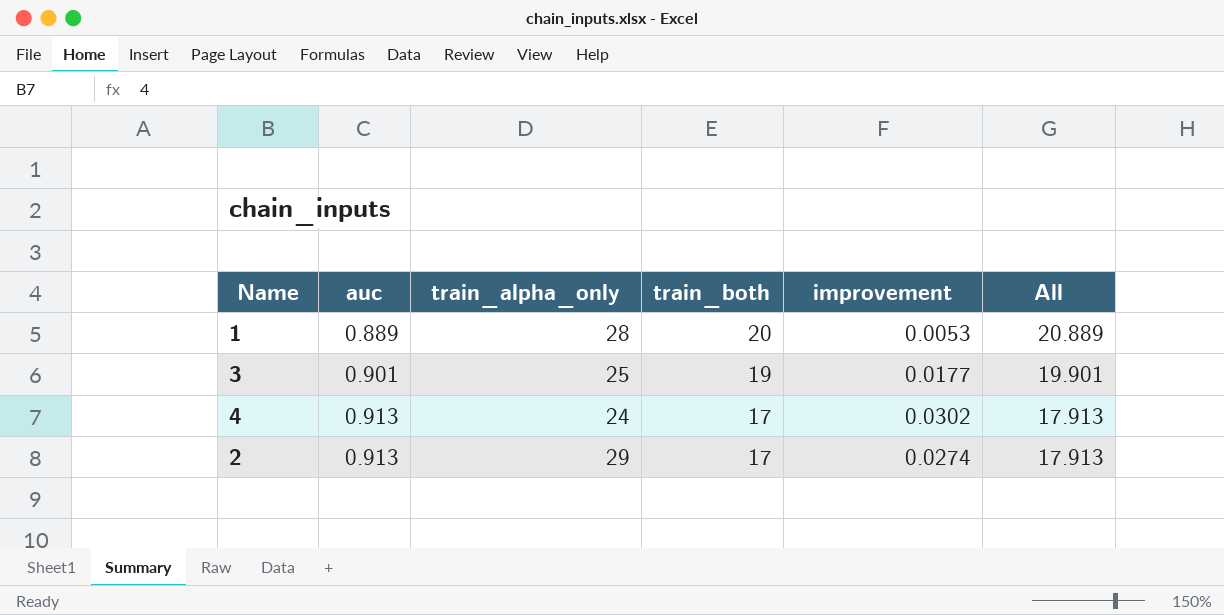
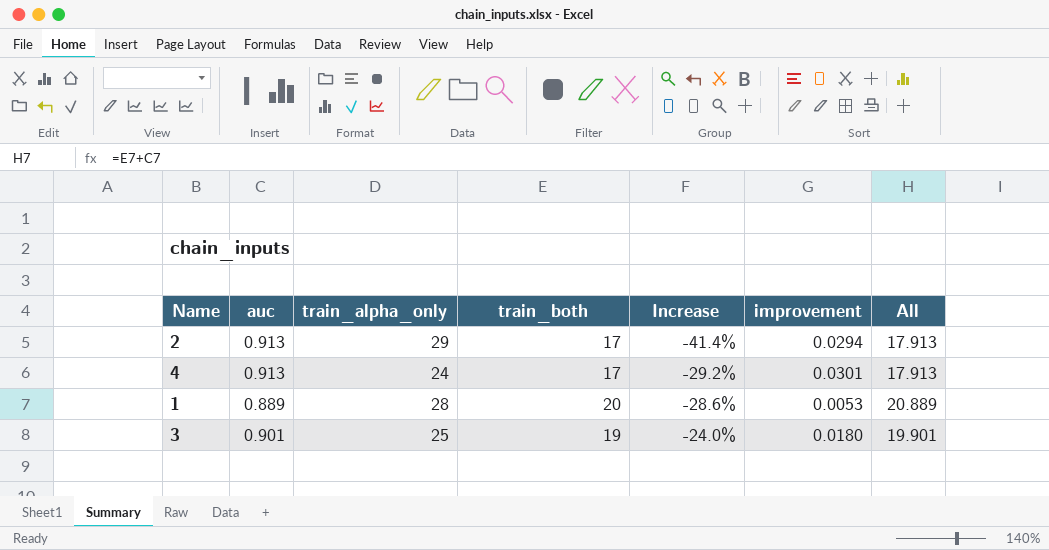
row order: auc ascending -> Increase ascending
column Increase | formula: none -> ([train_both] - [train_alpha_only]) / [train_alpha_only]
2 | improvement: 0.0274 -> 0.0294
4 | improvement: 0.0302 -> 0.0301
3 | improvement: 0.0177 -> 0.0180

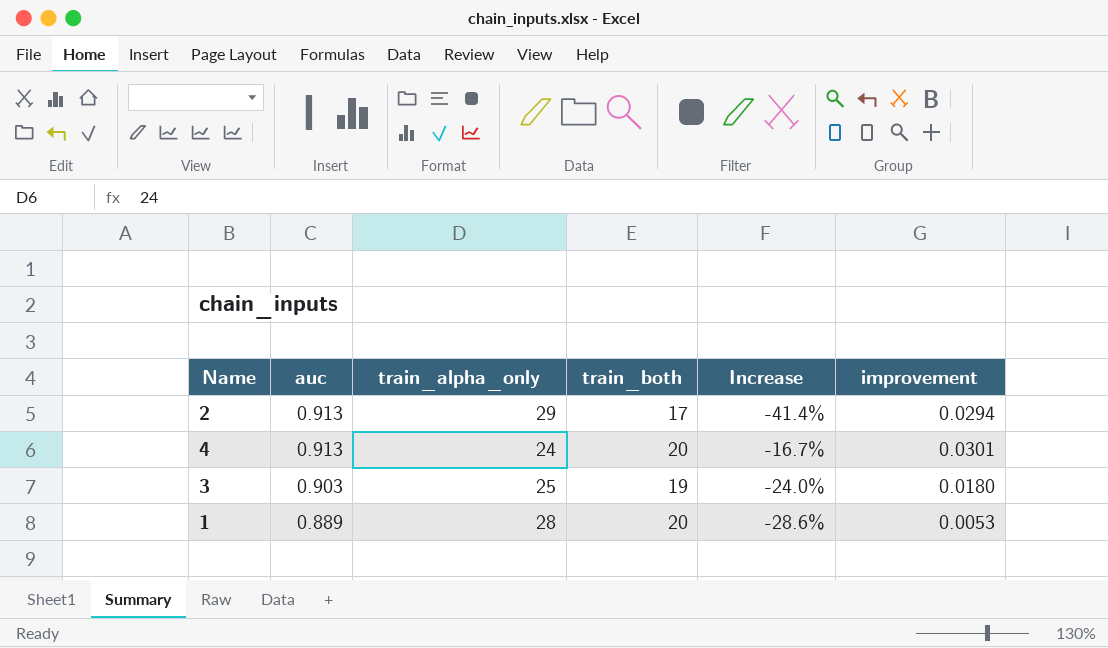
row order: Increase ascending -> auc descending
column All | formula: [auc] + [train_both] -> none
4 | train_both: 17 -> 20
4 | Increase: -29.2% -> -16.7%
3 | auc: 0.901 -> 0.903

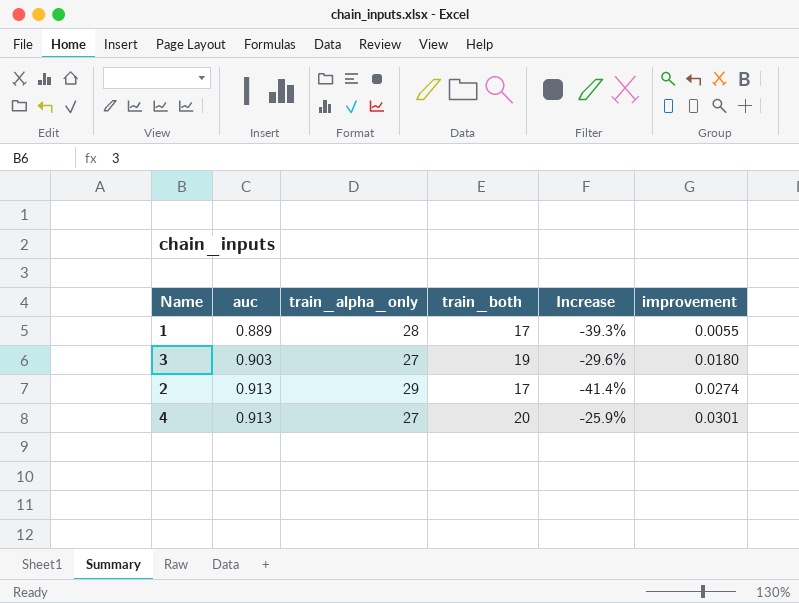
row order: auc descending -> auc ascending
1 | train_both: 20 -> 17
1 | Increase: -28.6% -> -39.3%
1 | improvement: 0.0053 -> 0.0055
3 | train_alpha_only: 25 -> 27
3 | Increase: -24.0% -> -29.6%
2 | improvement: 0.0294 -> 0.0274
4 | train_alpha_only: 24 -> 27
4 | Increase: -16.7% -> -25.9%

